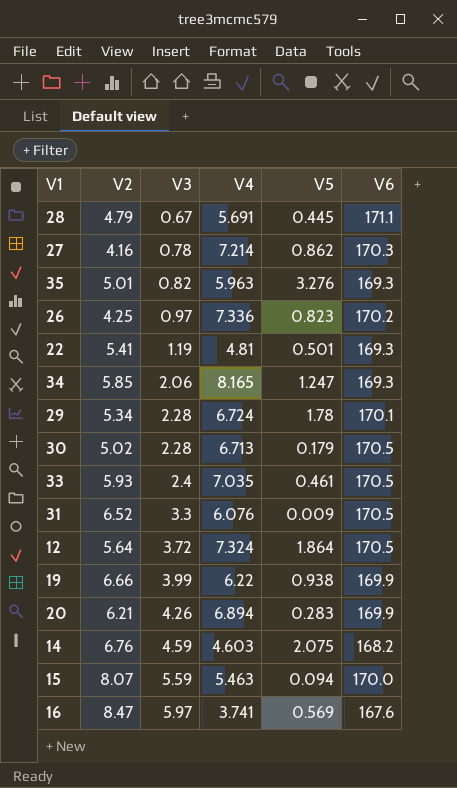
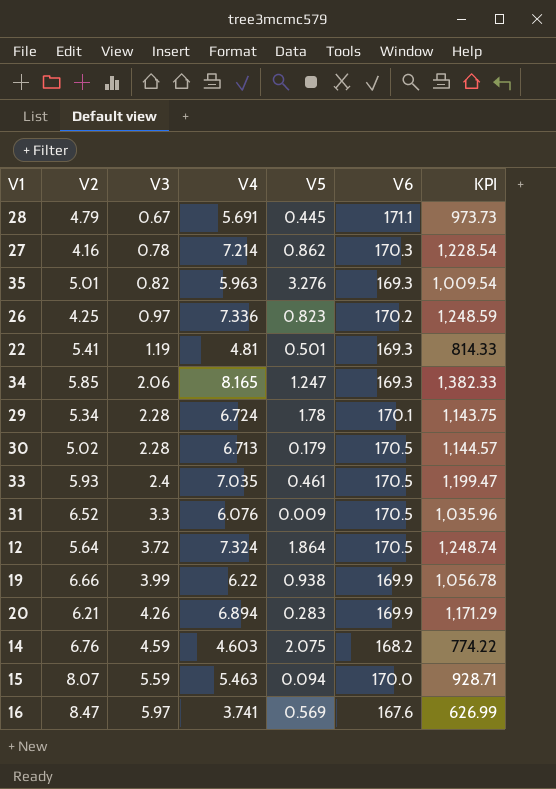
column KPI | formula: none -> [V4] * [V6]

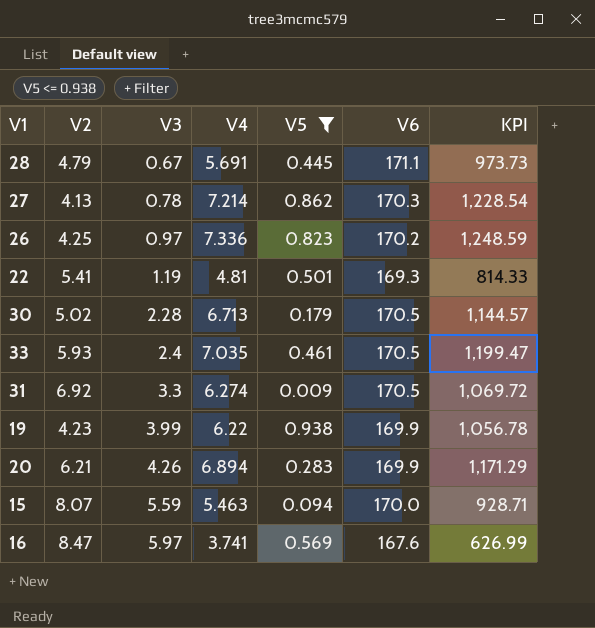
filter: none -> V5 <= 0.938
27 | V2: 4.16 -> 4.13
31 | V2: 6.52 -> 6.92
31 | V4: 6.076 -> 6.274
31 | KPI: 1,035.96 -> 1,069.72
19 | V2: 6.66 -> 4.23

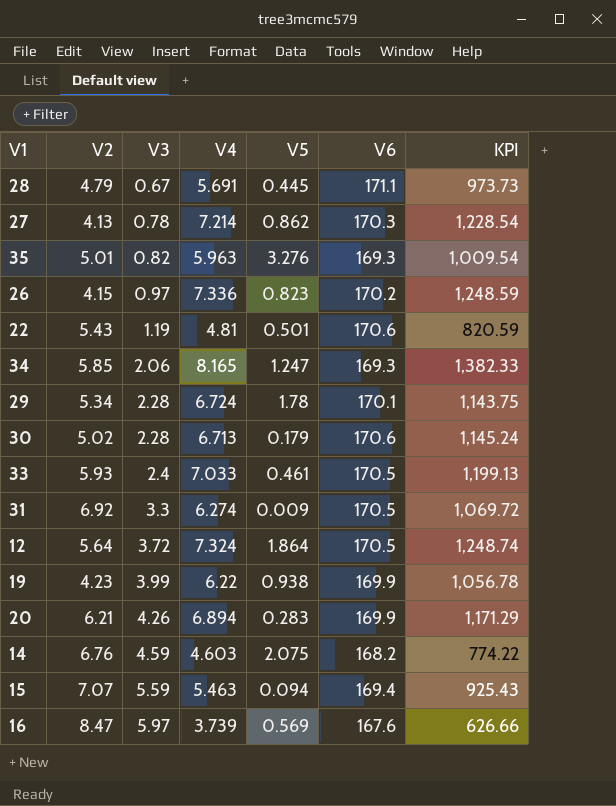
filter: V5 <= 0.938 -> none
26 | V2: 4.25 -> 4.15
22 | V2: 5.41 -> 5.43
22 | V6: 169.3 -> 170.6
22 | KPI: 814.33 -> 820.59
30 | V6: 170.5 -> 170.6
30 | KPI: 1,144.57 -> 1,145.24
33 | V4: 7.035 -> 7.033
33 | KPI: 1,199.47 -> 1,199.13
15 | V2: 8.07 -> 7.07
15 | V6: 170.0 -> 169.4
15 | KPI: 928.71 -> 925.43
16 | V4: 3.741 -> 3.739
16 | KPI: 626.99 -> 626.66

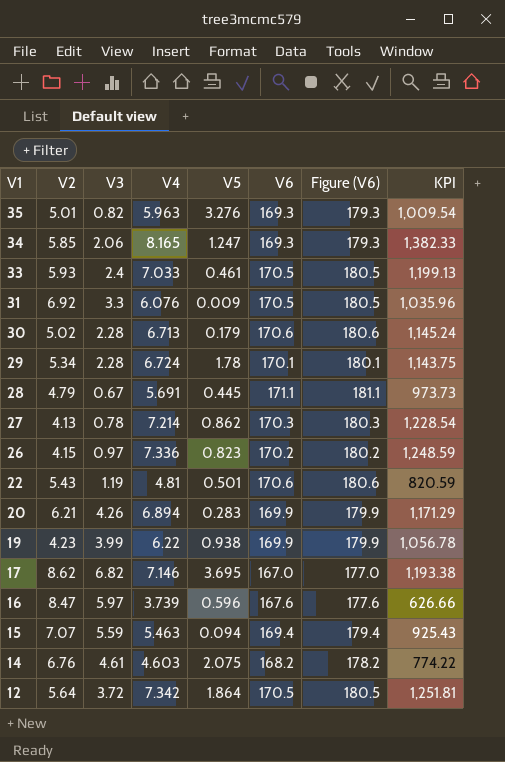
row order: V3 ascending -> V1 descending
column Figure (V6) | formula: none -> [V6] + 10
31 | V4: 6.274 -> 6.076
31 | KPI: 1,069.72 -> 1,035.96
row 17: none -> 8.62 | 6.82 | 7.146 | 3.695 | 167.0 | 177.0 | 1,193.38
16 | V5: 0.569 -> 0.596
14 | V3: 4.59 -> 4.61
12 | V4: 7.324 -> 7.342
12 | KPI: 1,248.74 -> 1,251.81

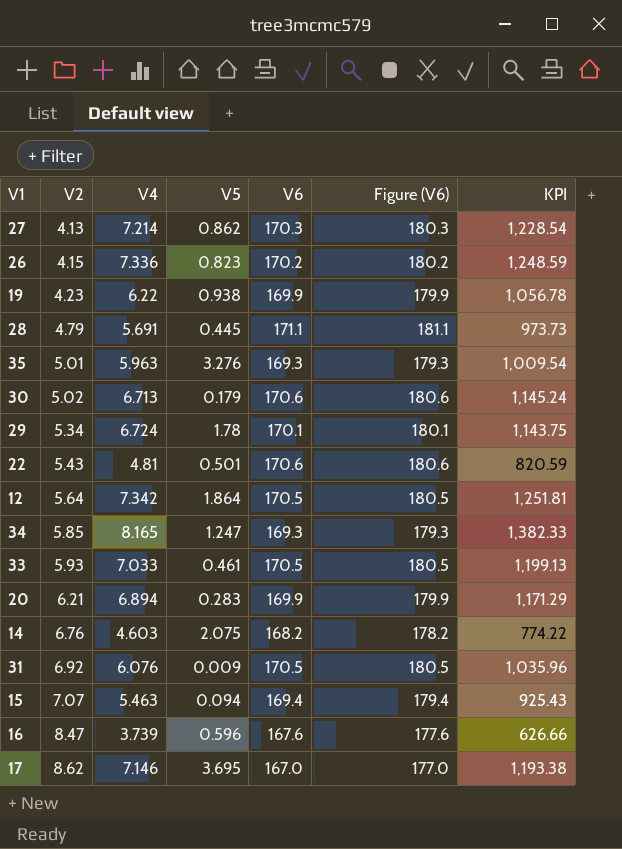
row order: V1 descending -> V2 ascending
column V3 | position: 3 -> none

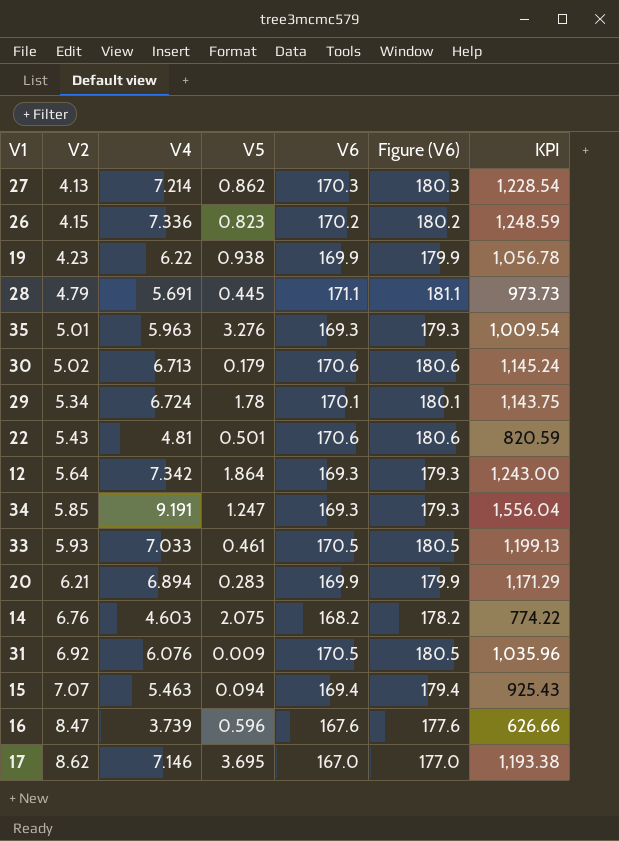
12 | V6: 170.5 -> 169.3
12 | Figure (V6): 180.5 -> 179.3
12 | KPI: 1,251.81 -> 1,243.00
34 | V4: 8.165 -> 9.191
34 | KPI: 1,382.33 -> 1,556.04

